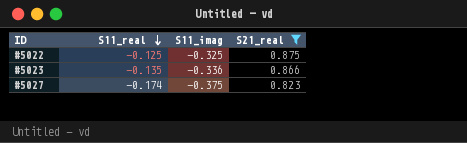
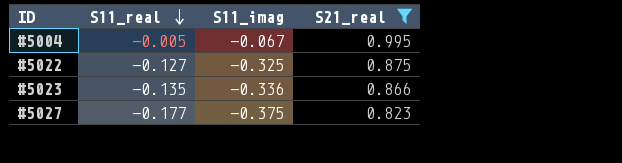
row #5004: none -> -0.005 | -0.067 | 0.995
#5022 | S11_real: -0.125 -> -0.127
#5027 | S11_real: -0.174 -> -0.177

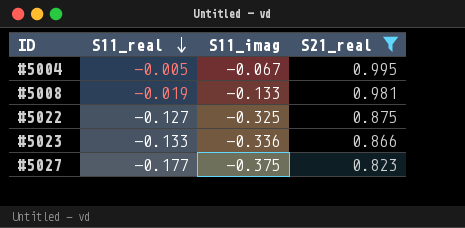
row #5008: none -> -0.019 | -0.133 | 0.981
#5023 | S11_real: -0.135 -> -0.133

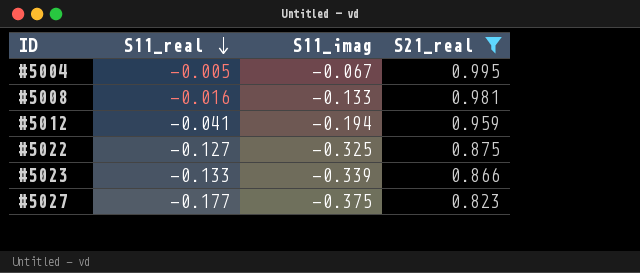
#5008 | S11_real: -0.019 -> -0.016
row #5012: none -> -0.041 | -0.194 | 0.959
#5023 | S11_imag: -0.336 -> -0.339

